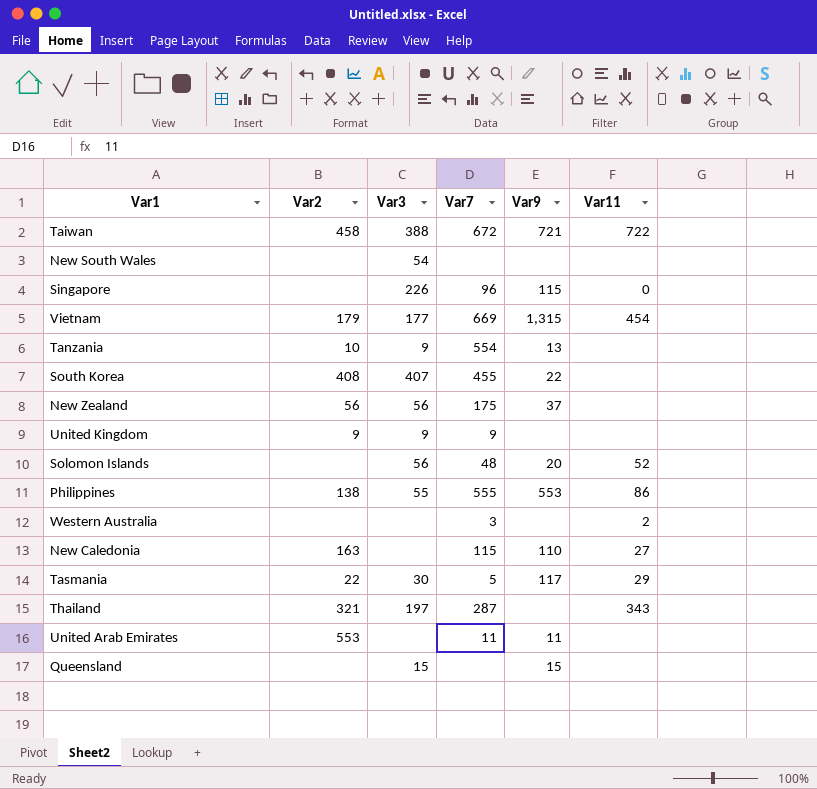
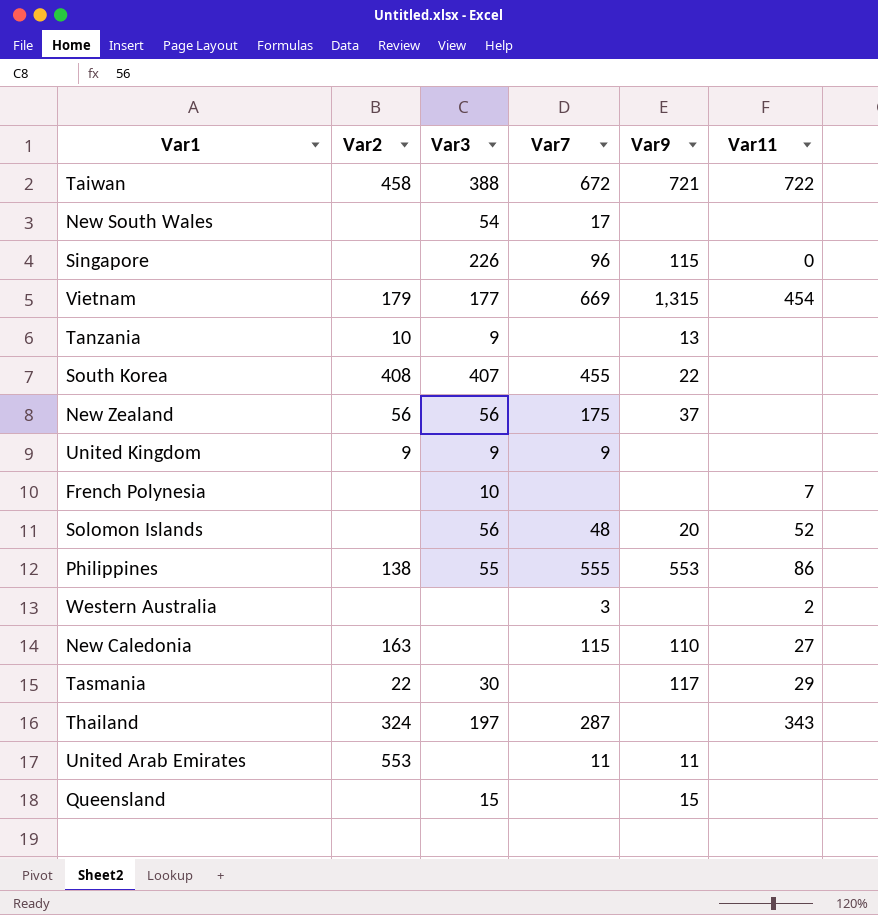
New South Wales | Var7: none -> 17
Tanzania | Var7: 554 -> none
row French Polynesia: none -> none | 10 | none | none | 7
Tasmania | Var7: 5 -> none
Thailand | Var2: 321 -> 324

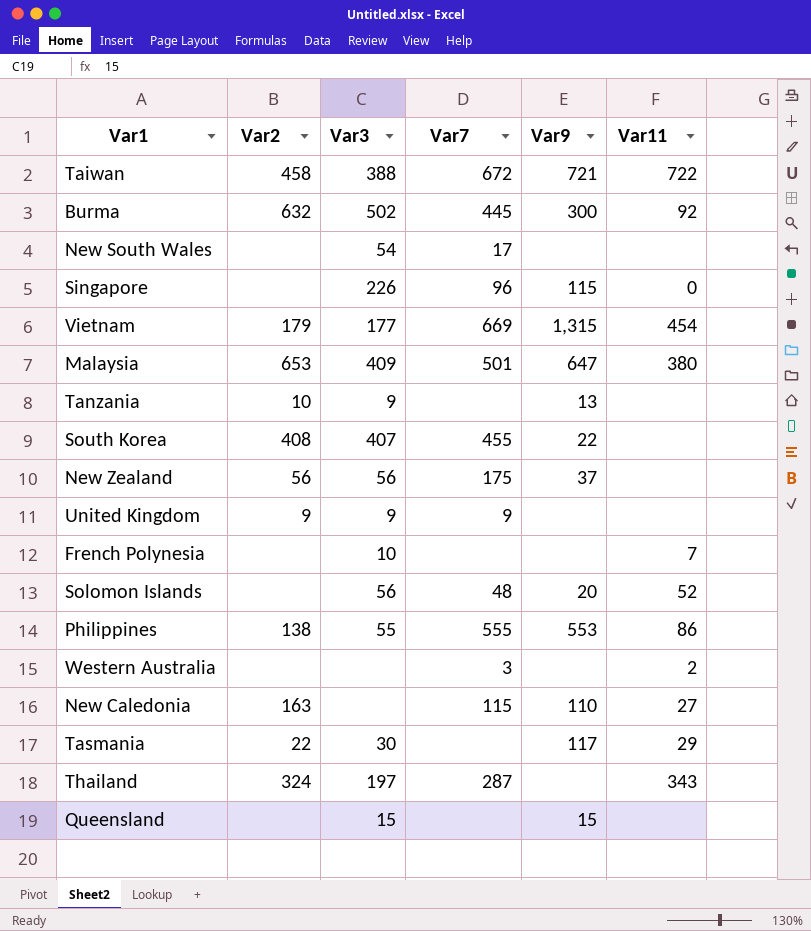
row United Arab Emirates: 553 | none | 11 | 11 | none -> none
row Burma: none -> 632 | 502 | 445 | 300 | 92
row Malaysia: none -> 653 | 409 | 501 | 647 | 380

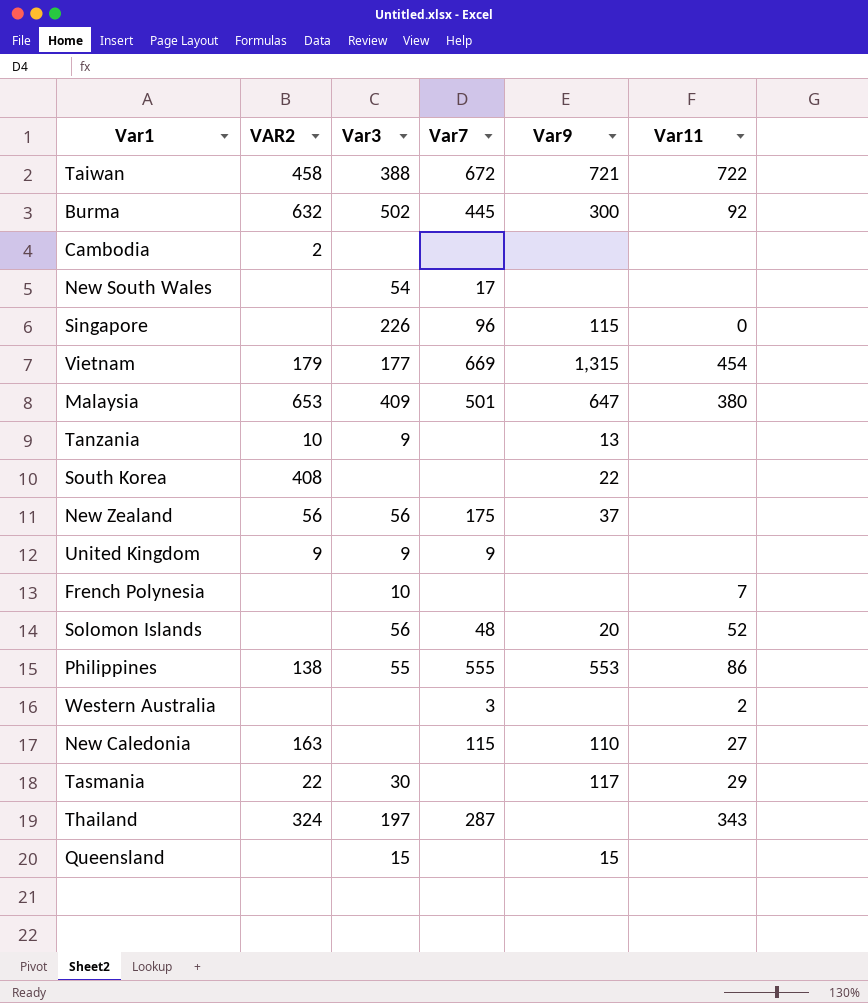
column name: Var2 -> VAR2
row Cambodia: none -> 2 | none | none | none | none
South Korea | Var3: 407 -> none
South Korea | Var7: 455 -> none

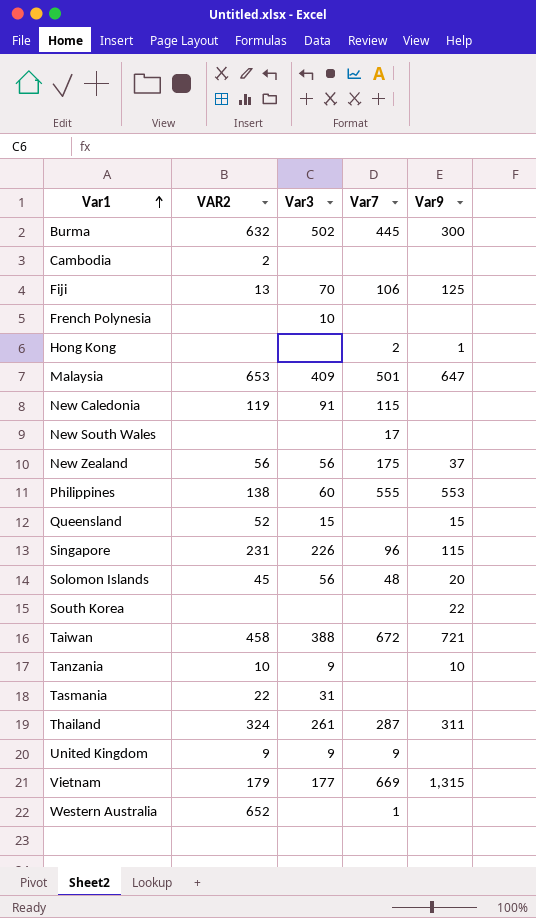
row order: none -> Var1 ascending
column Var11 | position: 6 -> none
row Fiji: none -> 13 | 70 | 106 | 125
row Hong Kong: none -> none | none | 2 | 1
New Caledonia | VAR2: 163 -> 119
New Caledonia | Var3: none -> 91
New Caledonia | Var9: 110 -> none
New South Wales | Var3: 54 -> none
Philippines | Var3: 55 -> 60
Queensland | VAR2: none -> 52
Singapore | VAR2: none -> 231
Solomon Islands | VAR2: none -> 45
South Korea | VAR2: 408 -> none
Tanzania | Var9: 13 -> 10
Tasmania | Var3: 30 -> 31
Tasmania | Var9: 117 -> none
Thailand | Var3: 197 -> 261
Thailand | Var9: none -> 311
Western Australia | VAR2: none -> 652
Western Australia | Var7: 3 -> 1

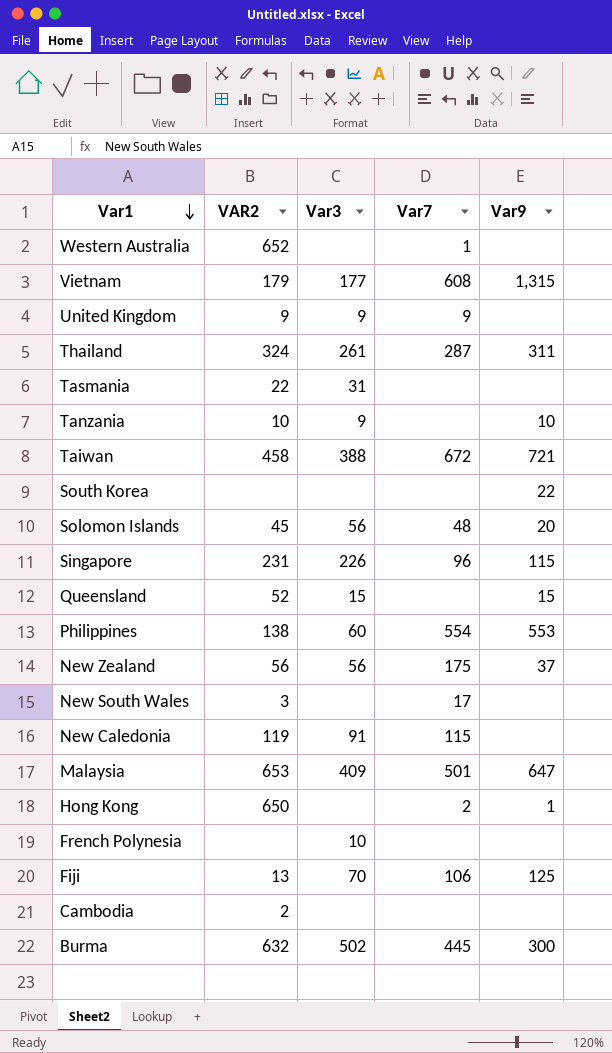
row order: Var1 ascending -> Var1 descending
Vietnam | Var7: 669 -> 608
Philippines | Var7: 555 -> 554
New South Wales | VAR2: none -> 3
Hong Kong | VAR2: none -> 650

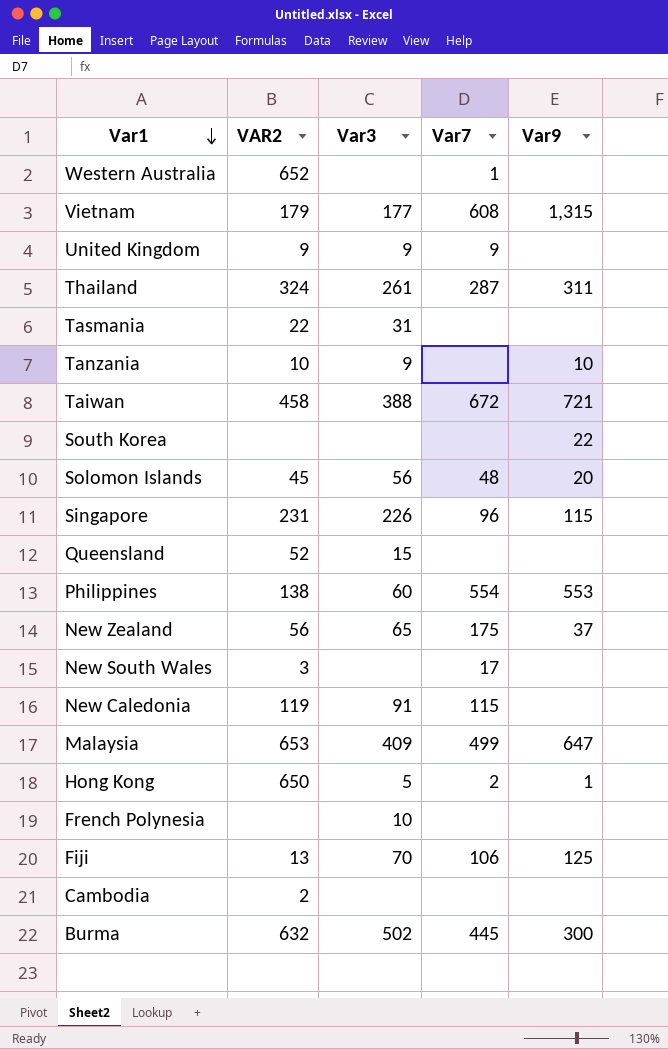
Queensland | Var9: 15 -> none
New Zealand | Var3: 56 -> 65
Malaysia | Var7: 501 -> 499
Hong Kong | Var3: none -> 5

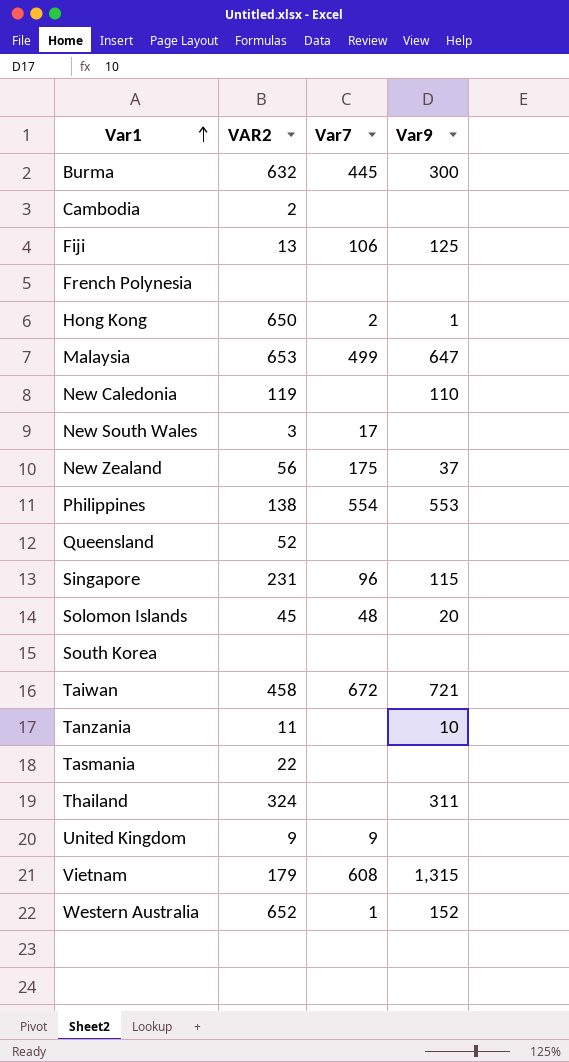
row order: Var1 descending -> Var1 ascending
column Var3 | position: 3 -> none
New Caledonia | Var7: 115 -> none
New Caledonia | Var9: none -> 110
South Korea | Var9: 22 -> none
Tanzania | VAR2: 10 -> 11
Thailand | Var7: 287 -> none
Western Australia | Var9: none -> 152

